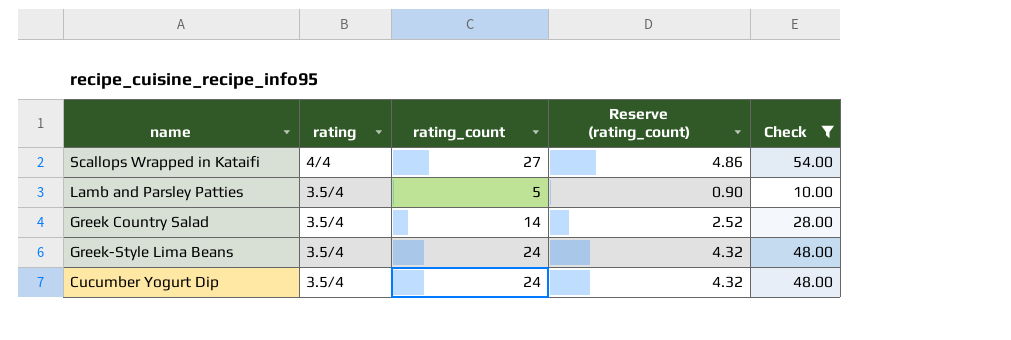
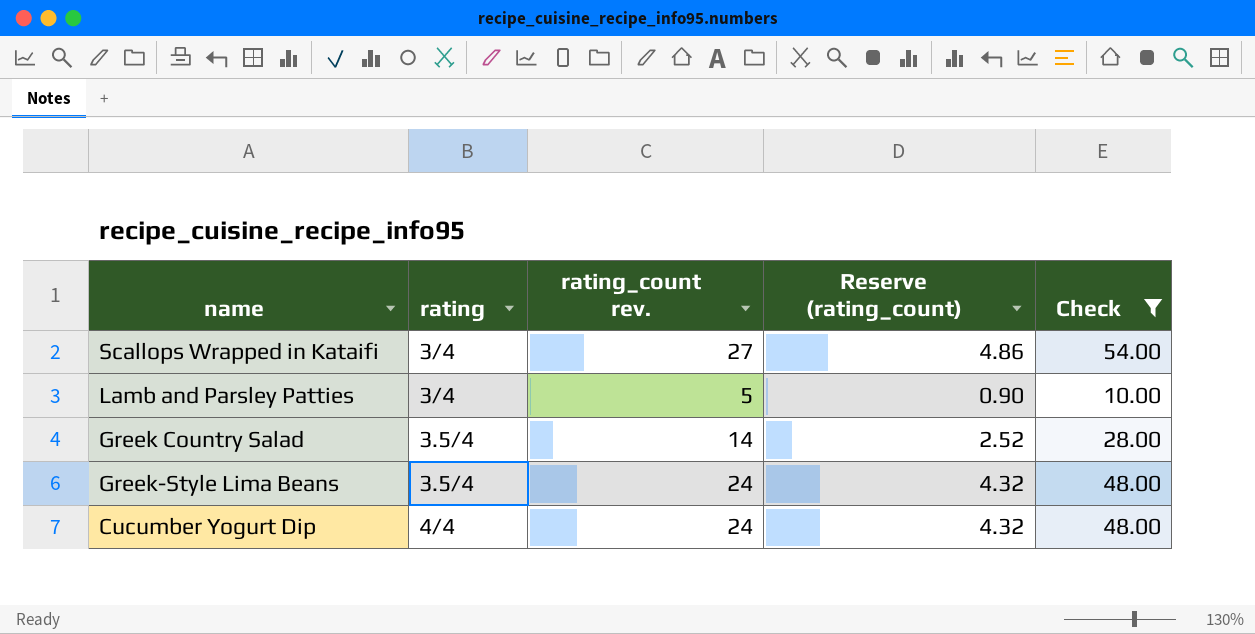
column name: rating_count -> rating_count rev.
Scallops Wrapped in Kataifi | rating: 4/4 -> 3/4
Lamb and Parsley Patties | rating: 3.5/4 -> 3/4
Cucumber Yogurt Dip | rating: 3.5/4 -> 4/4

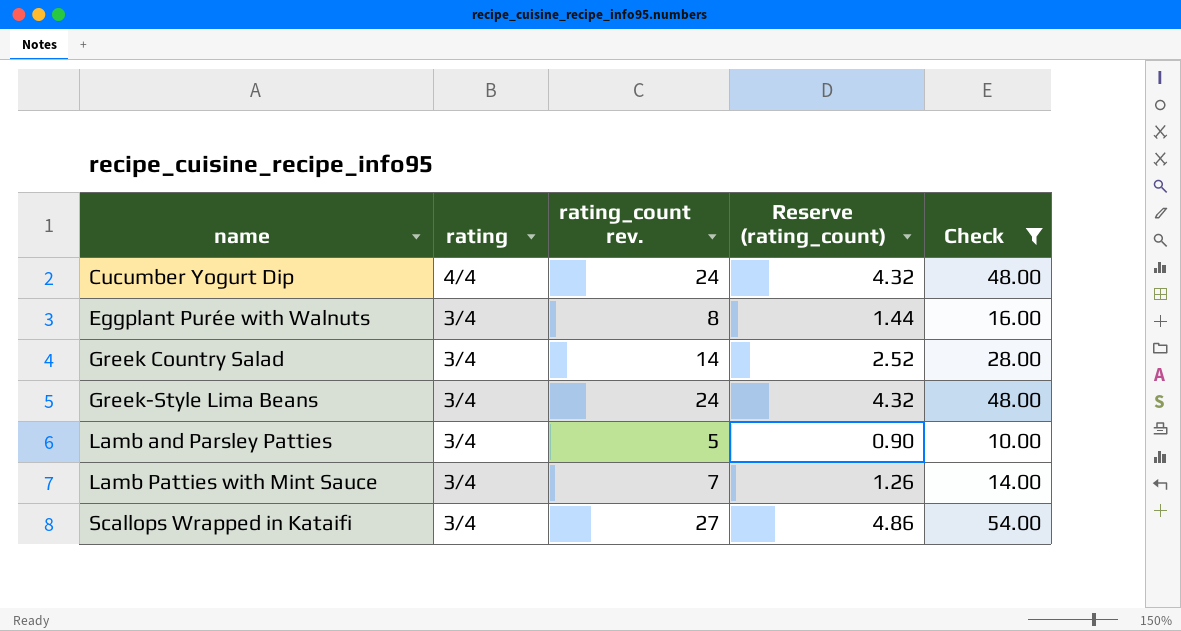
row order: none -> name ascending
row Eggplant Purée with Walnuts: none -> 3/4 | 8 | 1.44 | 16.00
Greek Country Salad | rating: 3.5/4 -> 3/4
Greek-Style Lima Beans | rating: 3.5/4 -> 3/4
row Lamb Patties with Mint Sauce: none -> 3/4 | 7 | 1.26 | 14.00

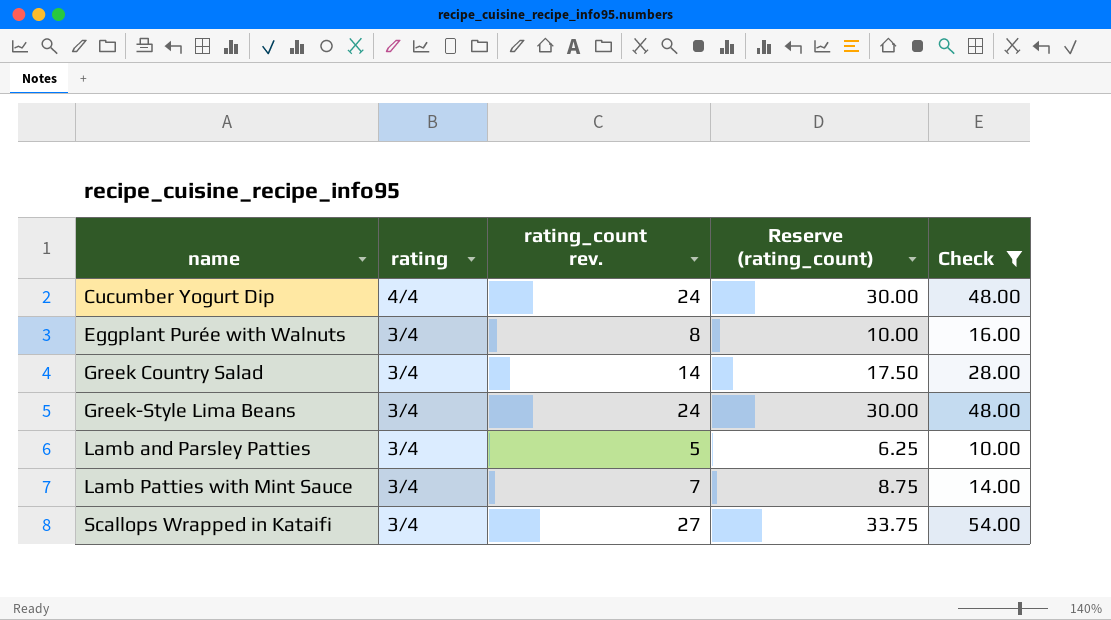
column Reserve (rating_count) | formula: [rating_count rev.] * 0.18 -> [rating_count rev.] * 1.25

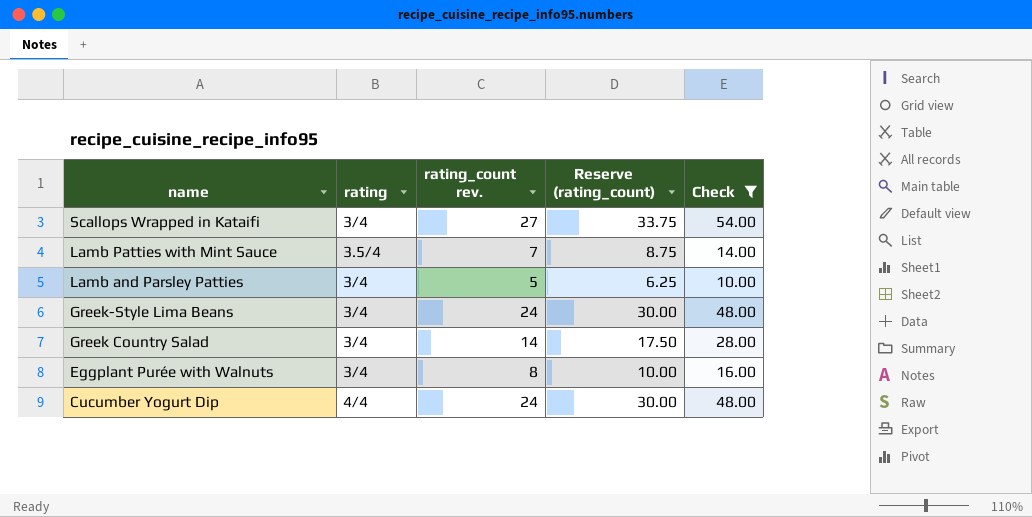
row order: name ascending -> name descending
Lamb Patties with Mint Sauce | rating: 3/4 -> 3.5/4

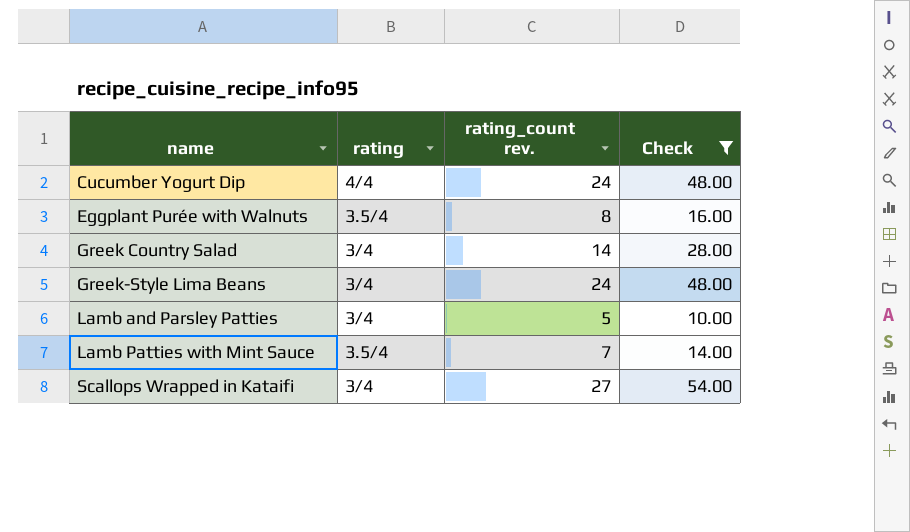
row order: name descending -> name ascending
column Reserve (rating_count) | formula: [rating_count rev.] * 1.25 -> none
Eggplant Purée with Walnuts | rating: 3/4 -> 3.5/4

